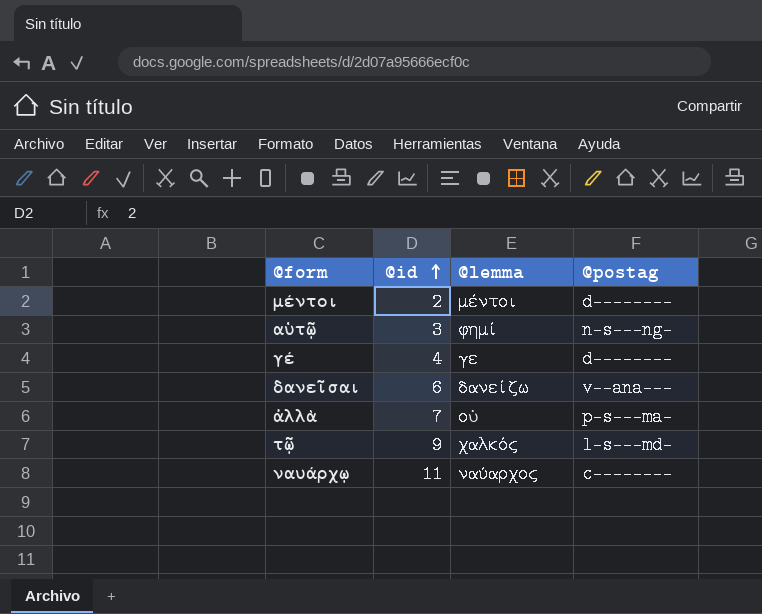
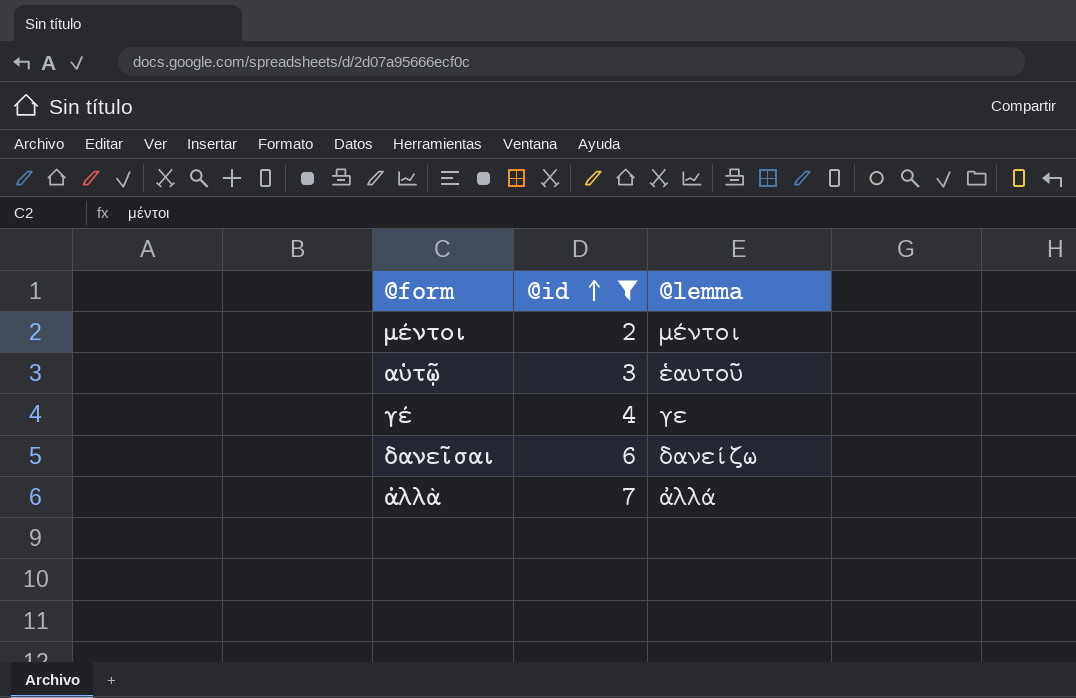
filter: none -> @id <= 7
column @postag | position: 4 -> none
αὑτῷ | @lemma: φημί -> ἑαυτοῦ
ἀλλὰ | @lemma: οὐ -> ἀλλά

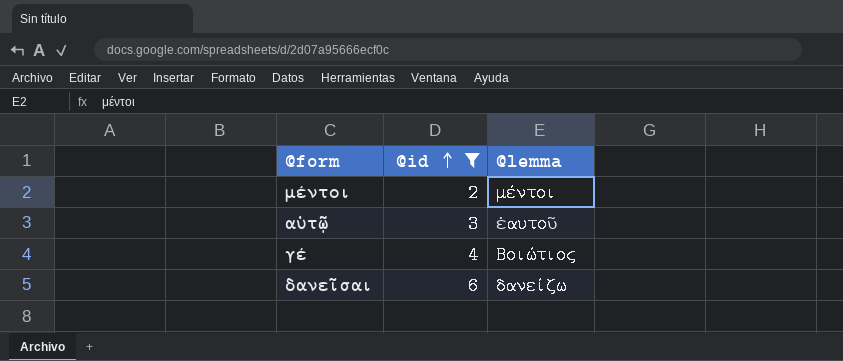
row ἀλλὰ: 7 | ἀλλά -> none
γέ | @lemma: γε -> Βοιώτιος

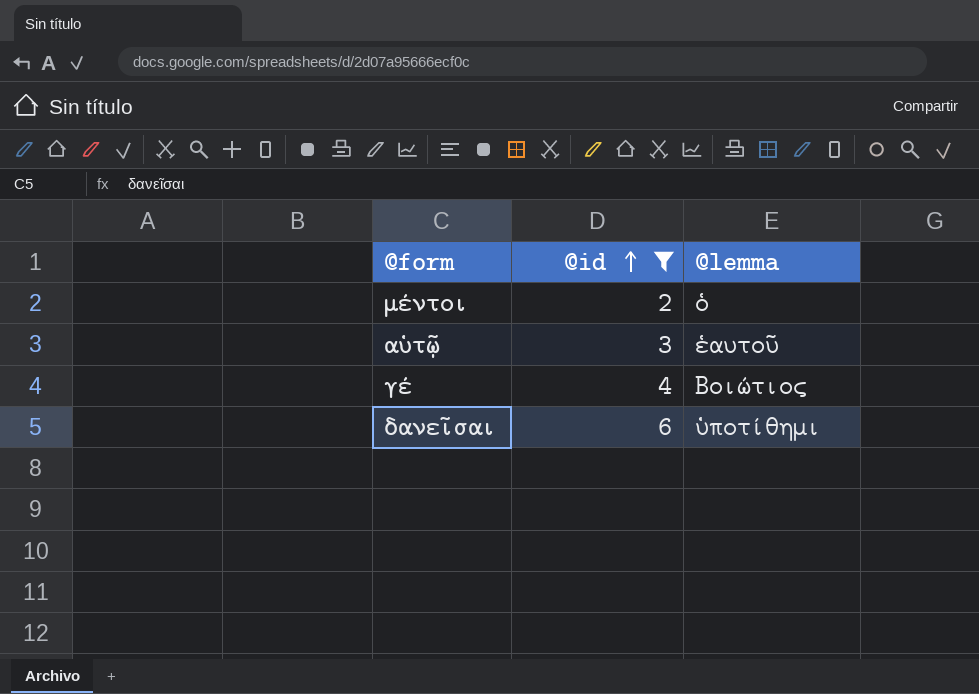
μέντοι | @lemma: μέντοι -> ὁ
δανεῖσαι | @lemma: δανείζω -> ὑποτίθημι

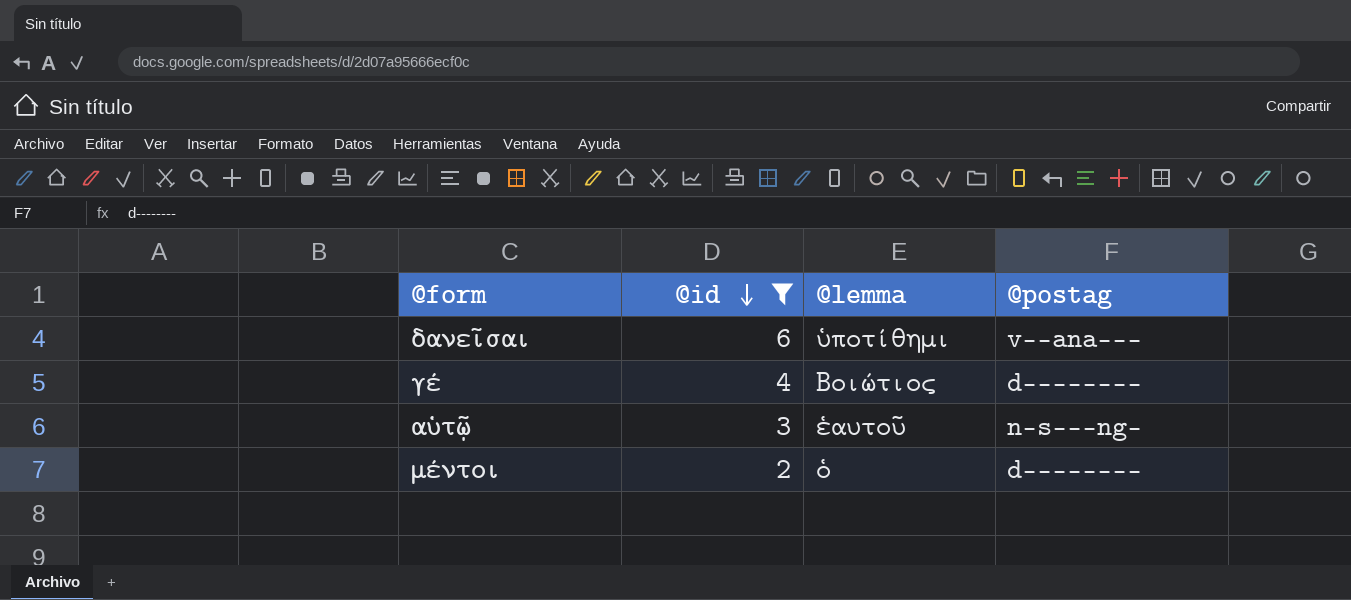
row order: @id ascending -> @id descending
column @postag | position: none -> 4

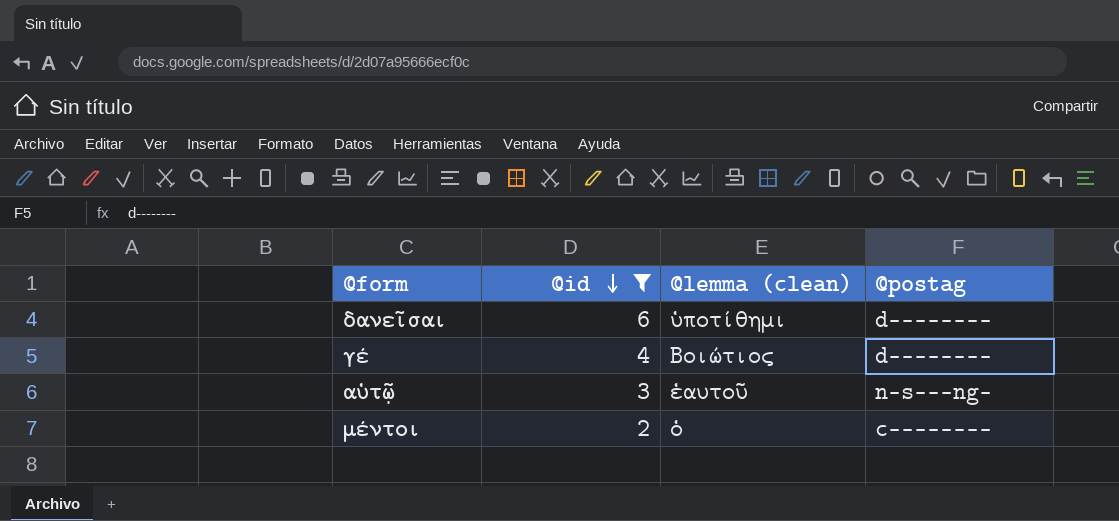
column name: @lemma -> @lemma (clean)
δανεῖσαι | @postag: v--ana--- -> d--------
μέντοι | @postag: d-------- -> c--------

